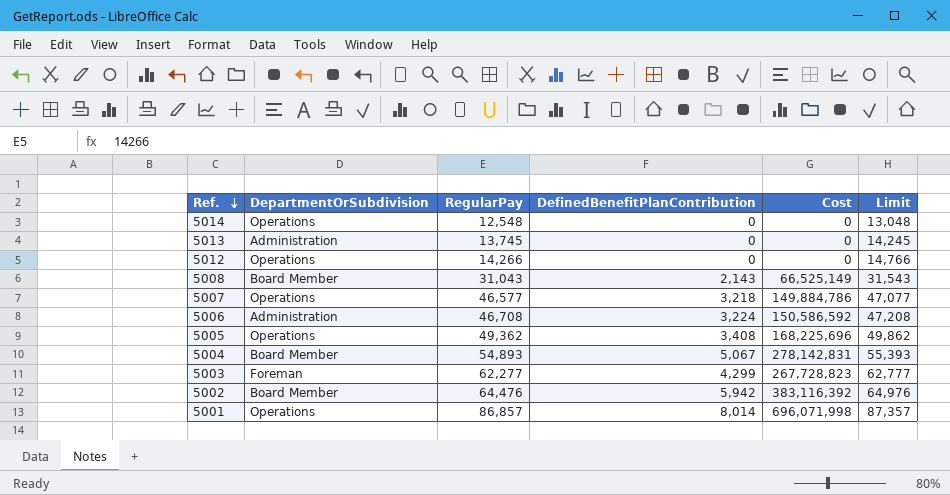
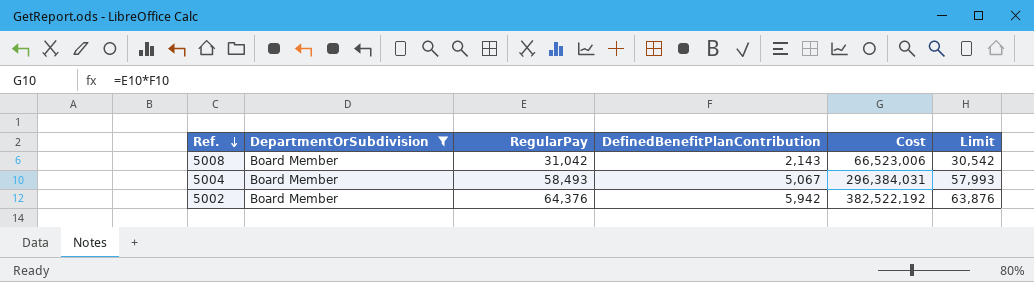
filter: none -> DepartmentOrSubdivision = Board Member
column Limit | formula: [RegularPay] + 500 -> [RegularPay] - 500
5008 | RegularPay: 31,043 -> 31,042
5008 | Cost: 66,525,149 -> 66,523,006
5004 | RegularPay: 54,893 -> 58,493
5004 | Cost: 278,142,831 -> 296,384,031
5002 | RegularPay: 64,476 -> 64,376
5002 | Cost: 383,116,392 -> 382,522,192

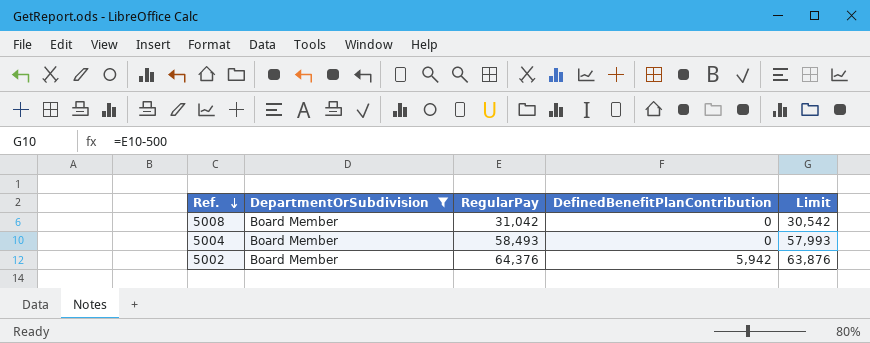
column Cost | formula: [RegularPay] * [DefinedBenefitPlanContribution] -> none
5008 | DefinedBenefitPlanContribution: 2,143 -> 0
5004 | DefinedBenefitPlanContribution: 5,067 -> 0

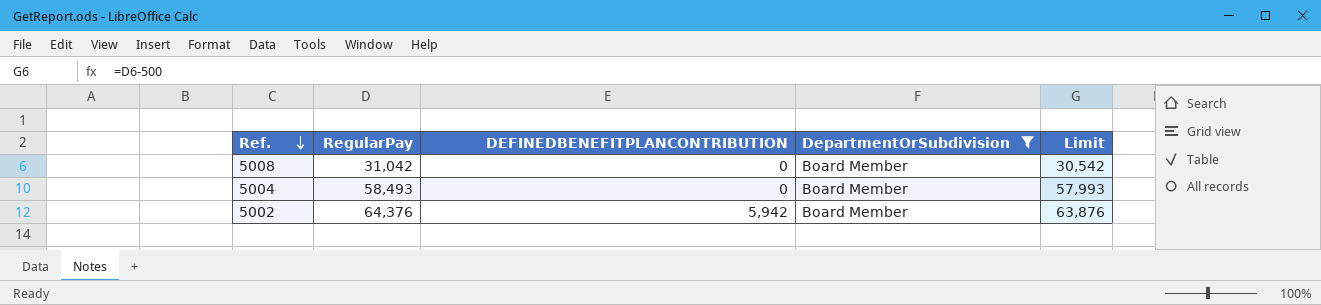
column name: DefinedBenefitPlanContribution -> DEFINEDBENEFITPLANCONTRIBUTION
column DepartmentOrSubdivision | position: 2 -> 4

